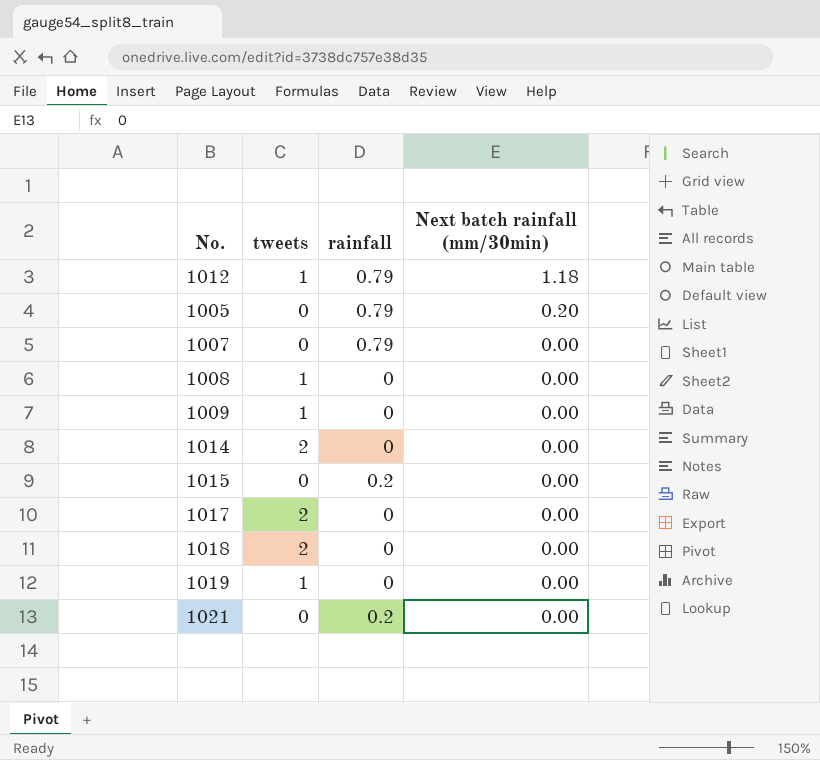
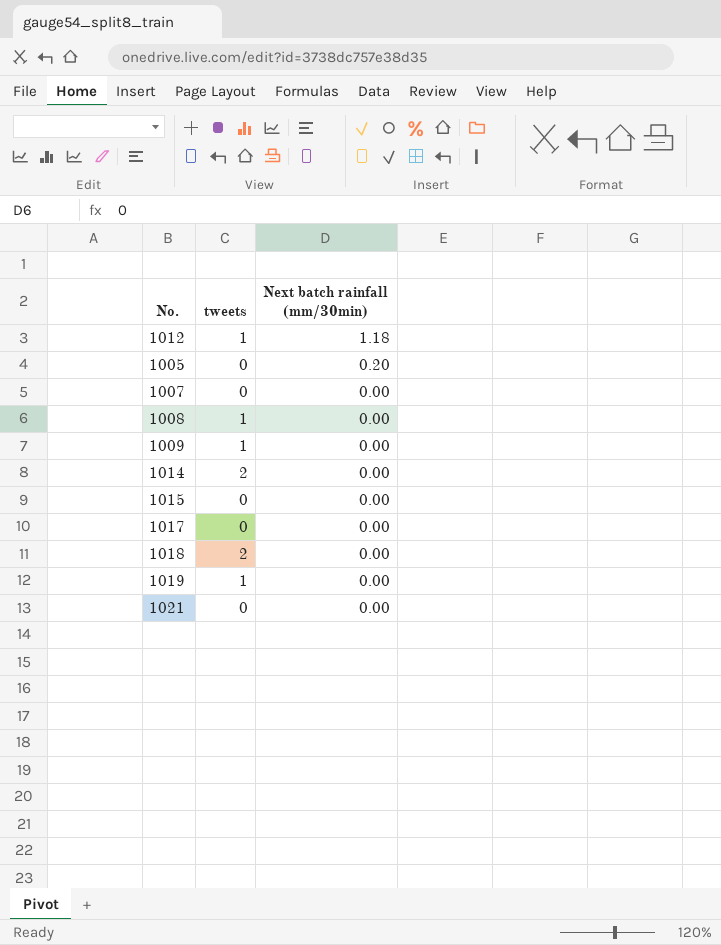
column rainfall | position: 3 -> none
1017 | tweets: 2 -> 0

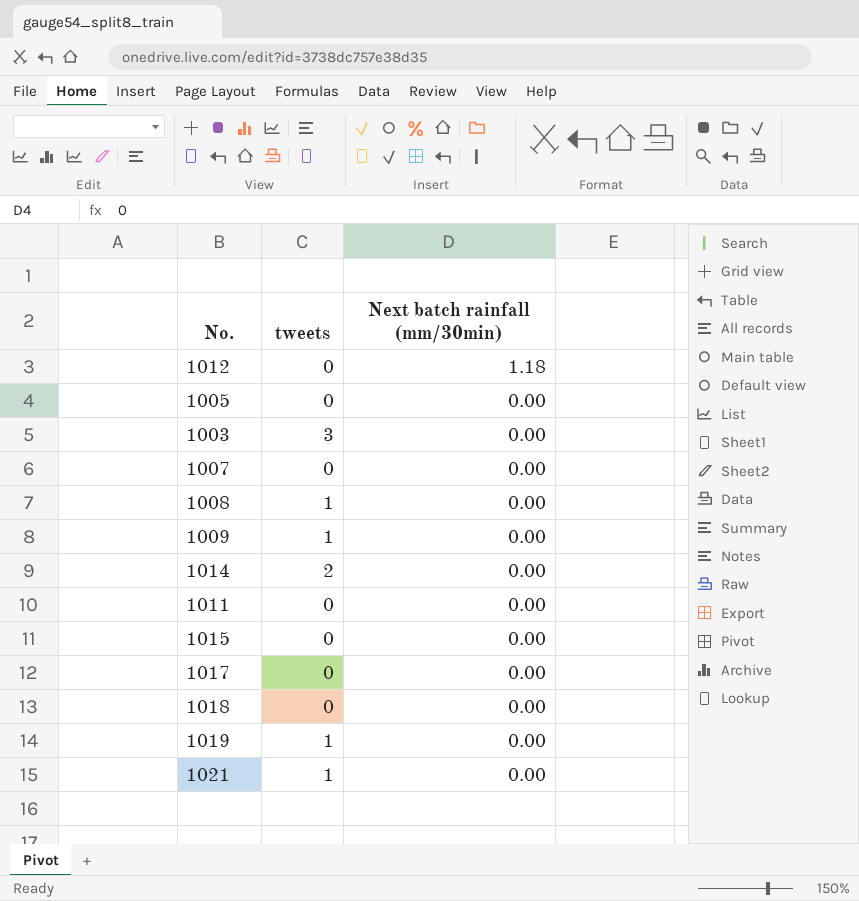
1012 | tweets: 1 -> 0
1005 | Next batch rainfall (mm/30min): 0.20 -> 0.00
row 1003: none -> 3 | 0.00
row 1011: none -> 0 | 0.00
1018 | tweets: 2 -> 0
1021 | tweets: 0 -> 1

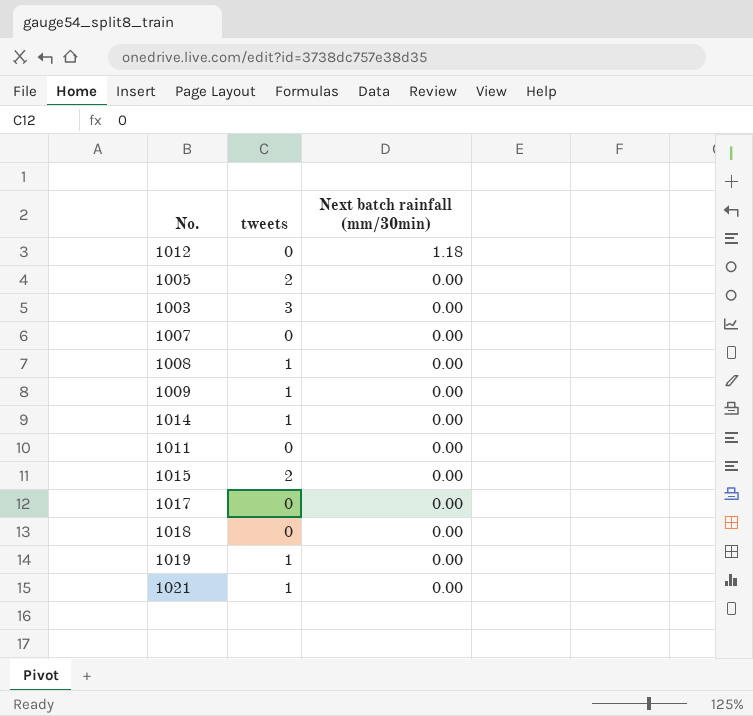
1005 | tweets: 0 -> 2
1014 | tweets: 2 -> 1
1015 | tweets: 0 -> 2

